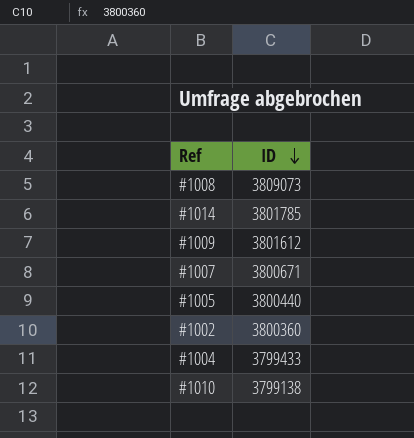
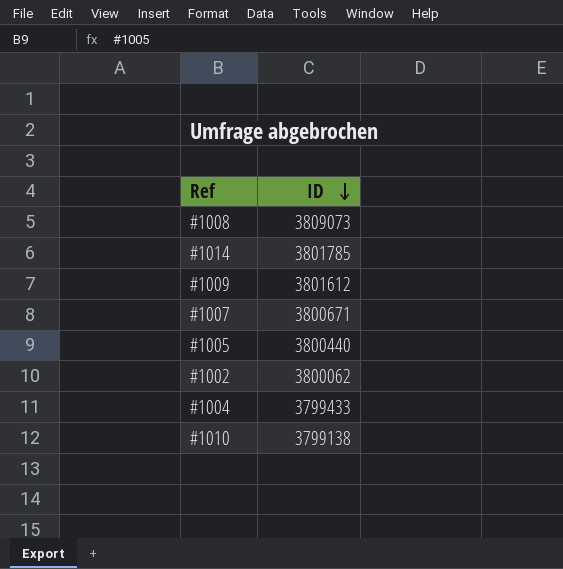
#1002 | ID: 3800360 -> 3800062

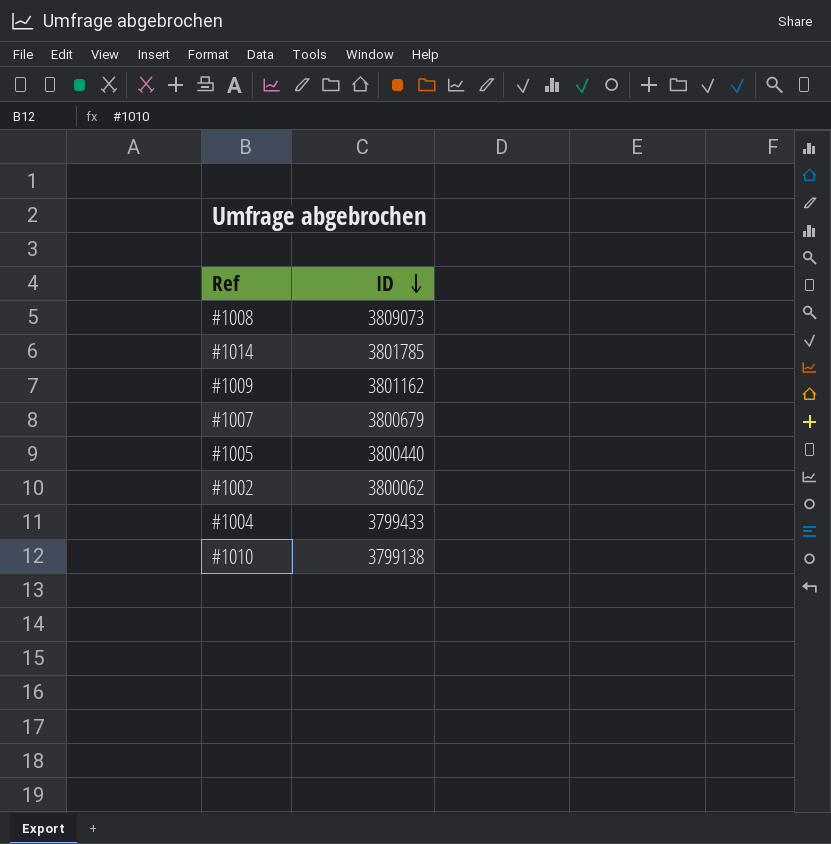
#1009 | ID: 3801612 -> 3801162
#1007 | ID: 3800671 -> 3800679

